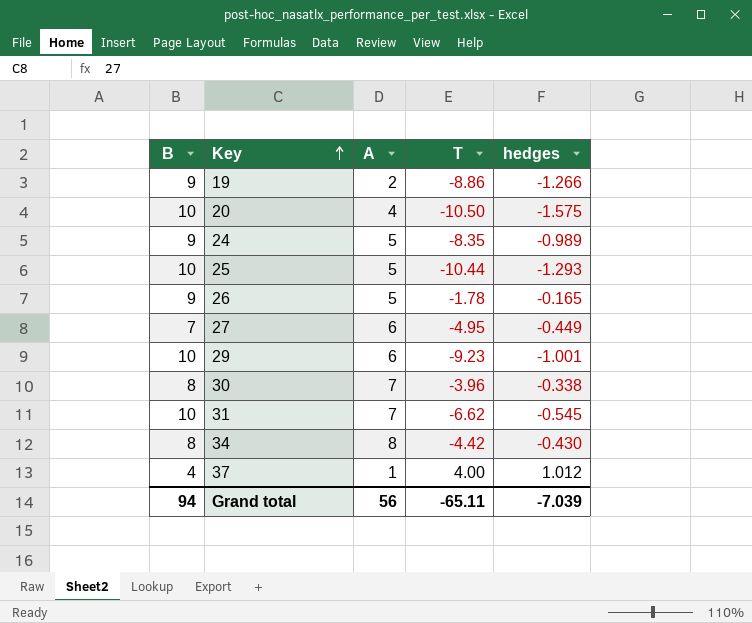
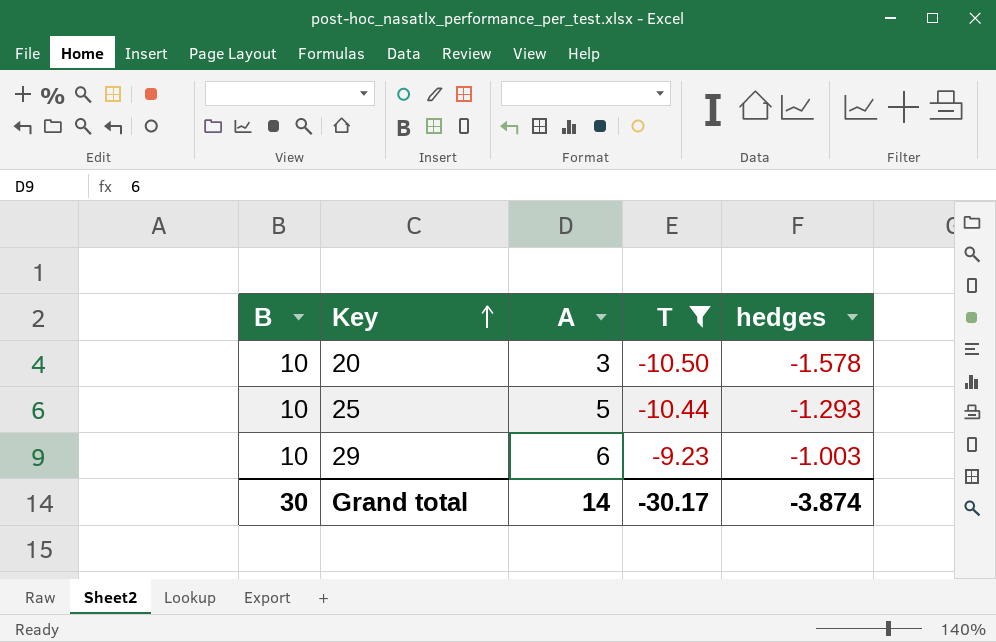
filter: none -> T <= -9.23
20 | A: 4 -> 3
20 | hedges: -1.575 -> -1.578
29 | hedges: -1.001 -> -1.003
Grand total | B: 94 -> 30
Grand total | A: 56 -> 14
Grand total | T: -65.11 -> -30.17
Grand total | hedges: -7.039 -> -3.874

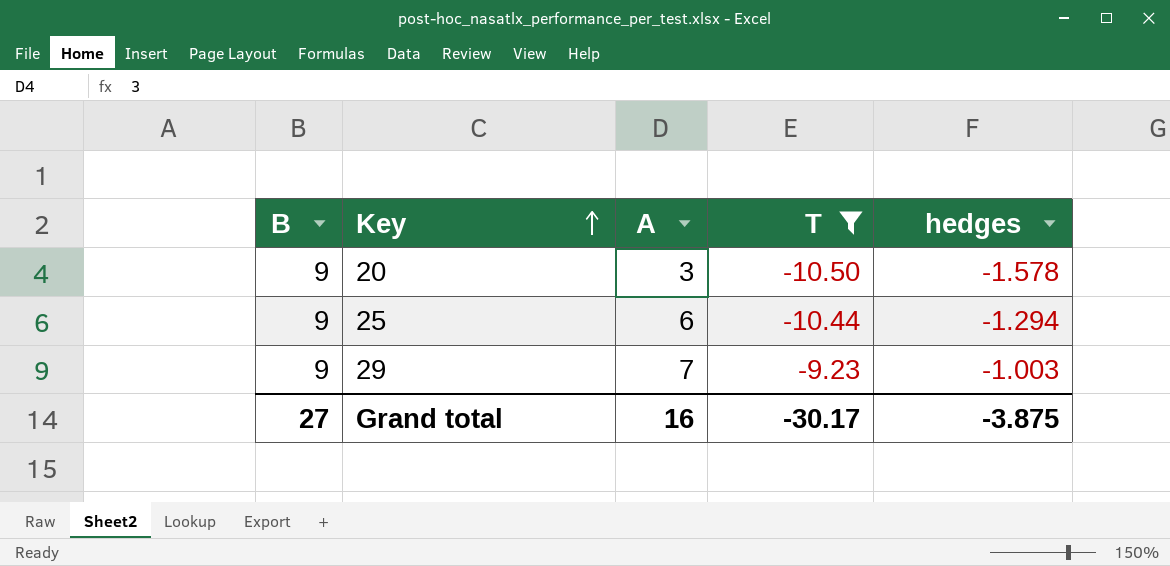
20 | B: 10 -> 9
25 | B: 10 -> 9
25 | A: 5 -> 6
25 | hedges: -1.293 -> -1.294
29 | B: 10 -> 9
29 | A: 6 -> 7
Grand total | B: 30 -> 27
Grand total | A: 14 -> 16
Grand total | hedges: -3.874 -> -3.875

